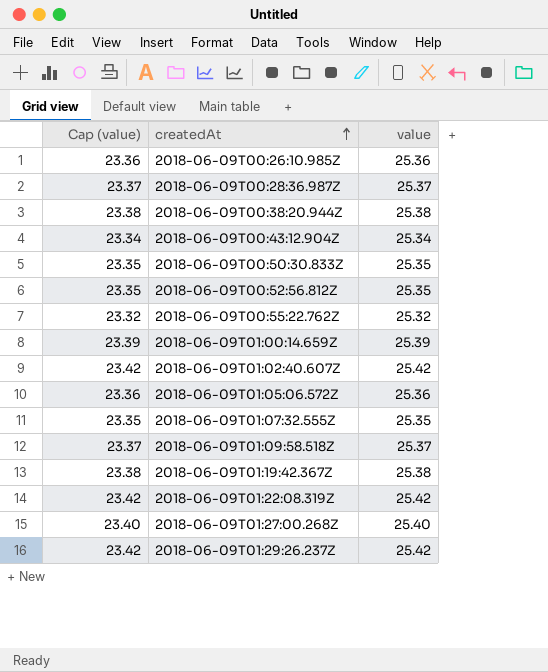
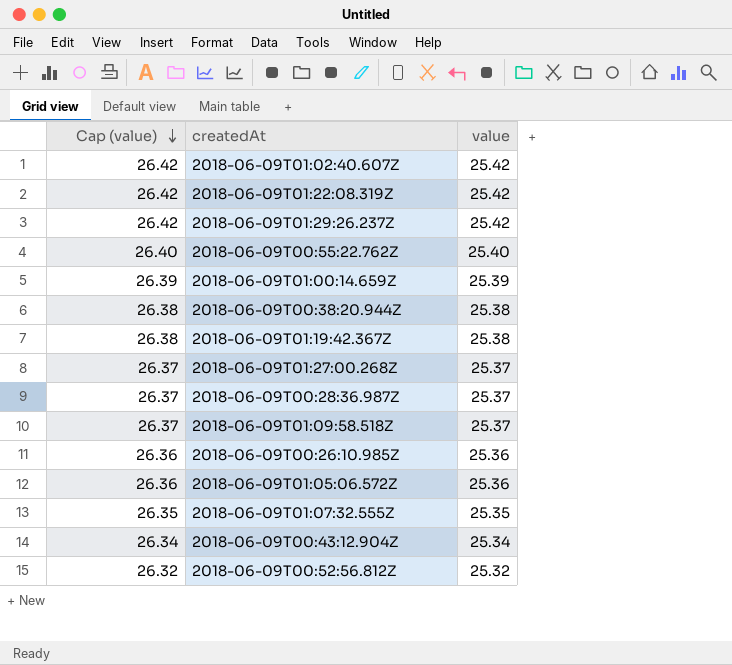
row order: createdAt ascending -> Cap (value) descending
column Cap (value) | formula: [value] - 2 -> [value] + 1
row 2018-06-09T00:50:30.833Z: 23.35 | 25.35 -> none
2018-06-09T00:55:22.762Z | value: 25.32 -> 25.40
2018-06-09T01:27:00.268Z | value: 25.40 -> 25.37
2018-06-09T00:52:56.812Z | value: 25.35 -> 25.32

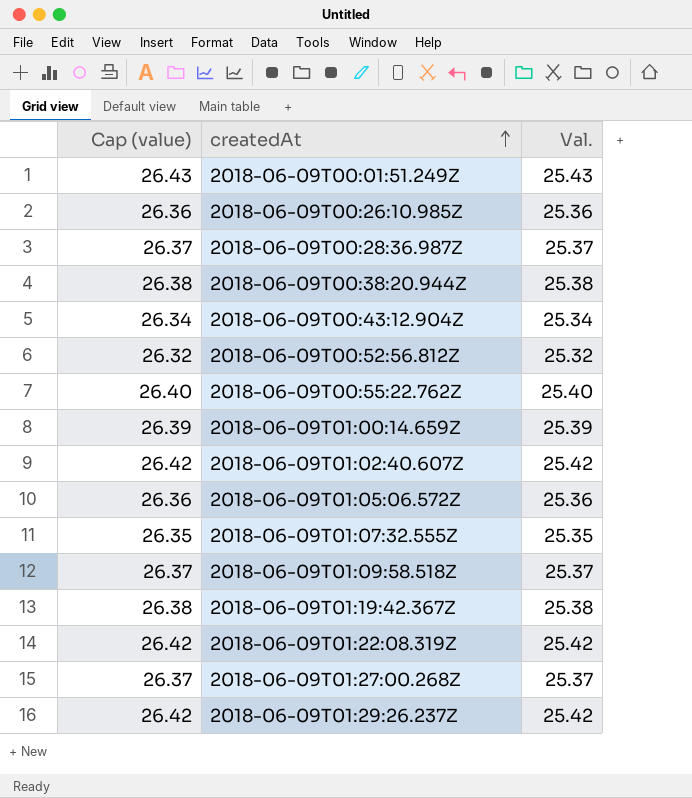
row order: Cap (value) descending -> createdAt ascending
column name: value -> Val.
row 2018-06-09T00:01:51.249Z: none -> 26.43 | 25.43

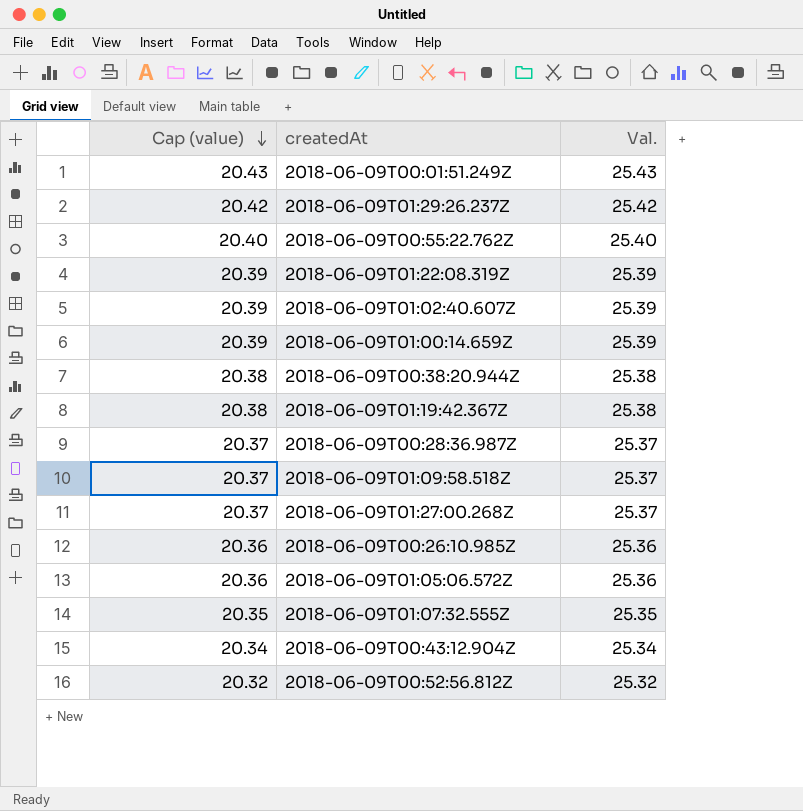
row order: createdAt ascending -> Cap (value) descending
column Cap (value) | formula: [Val.] + 1 -> [Val.] - 5
2018-06-09T01:22:08.319Z | Val.: 25.42 -> 25.39
2018-06-09T01:02:40.607Z | Val.: 25.42 -> 25.39

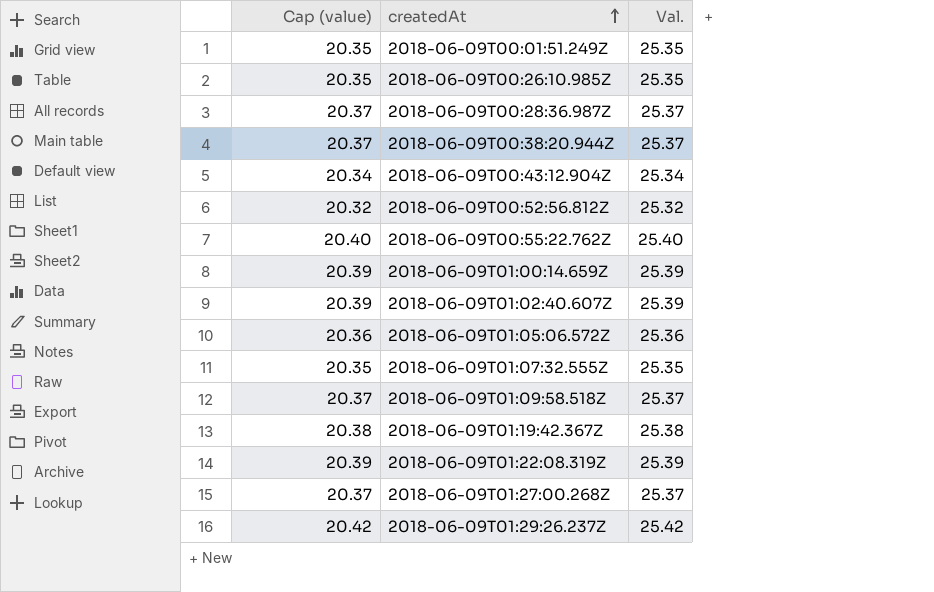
row order: Cap (value) descending -> createdAt ascending
2018-06-09T00:01:51.249Z | Cap (value): 20.43 -> 20.35
2018-06-09T00:01:51.249Z | Val.: 25.43 -> 25.35
2018-06-09T00:26:10.985Z | Cap (value): 20.36 -> 20.35
2018-06-09T00:26:10.985Z | Val.: 25.36 -> 25.35
2018-06-09T00:38:20.944Z | Cap (value): 20.38 -> 20.37
2018-06-09T00:38:20.944Z | Val.: 25.38 -> 25.37

